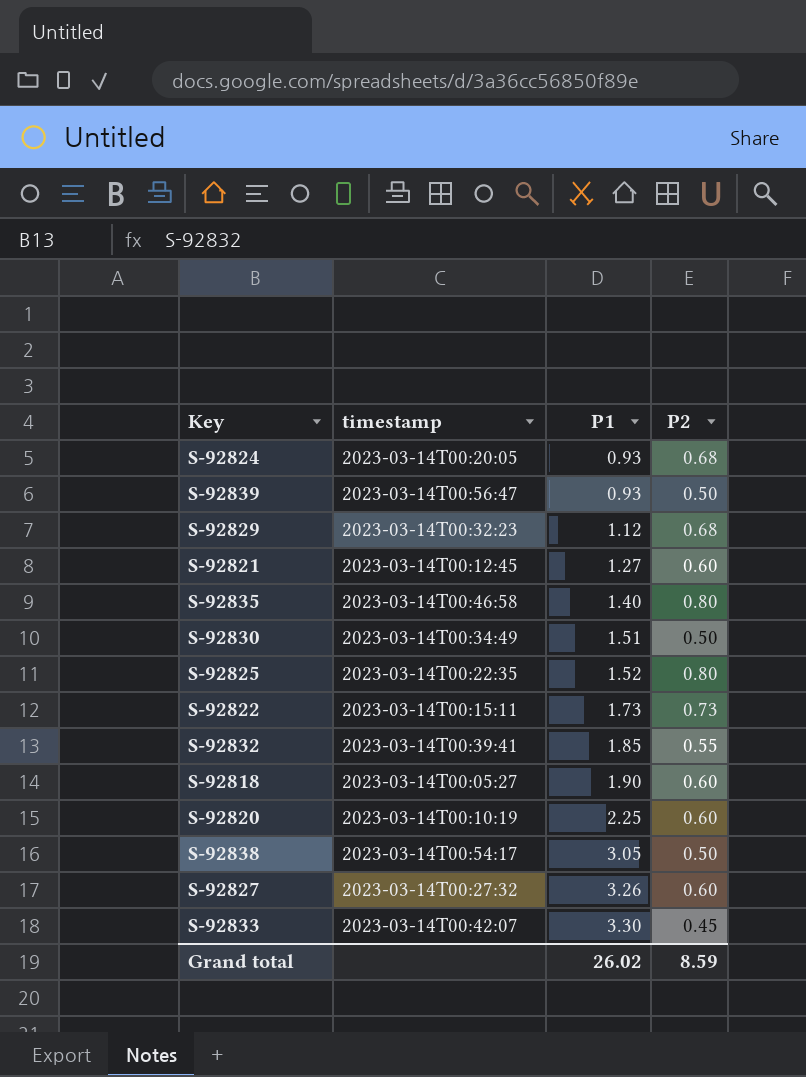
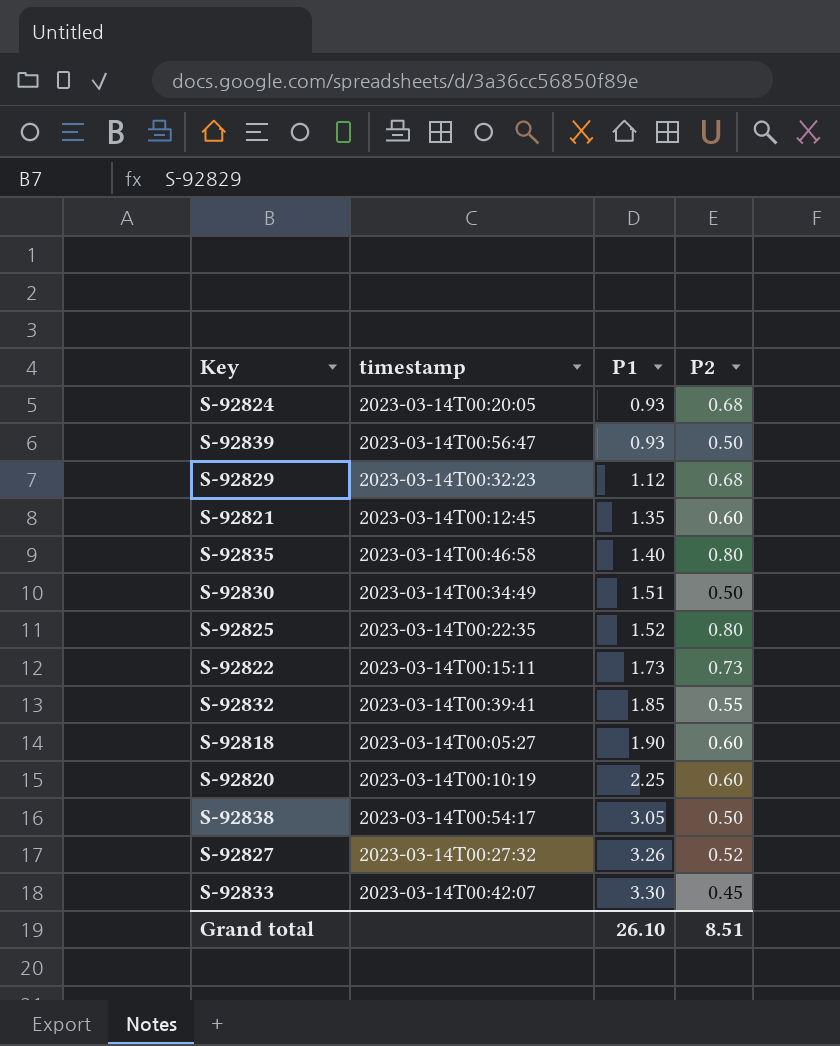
S-92821 | P1: 1.27 -> 1.35
S-92827 | P2: 0.60 -> 0.52
Grand total | P1: 26.02 -> 26.10
Grand total | P2: 8.59 -> 8.51

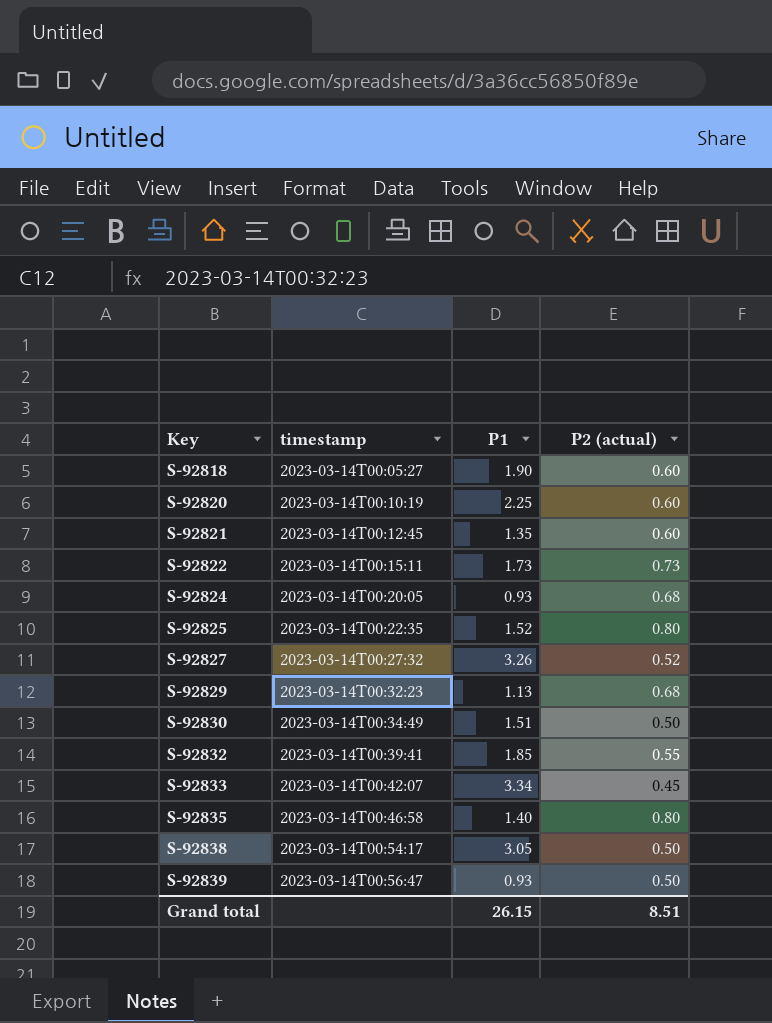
row order: P1 ascending -> Key ascending
column name: P2 -> P2 (actual)
S-92829 | P1: 1.12 -> 1.13
S-92833 | P1: 3.30 -> 3.34
Grand total | P1: 26.10 -> 26.15

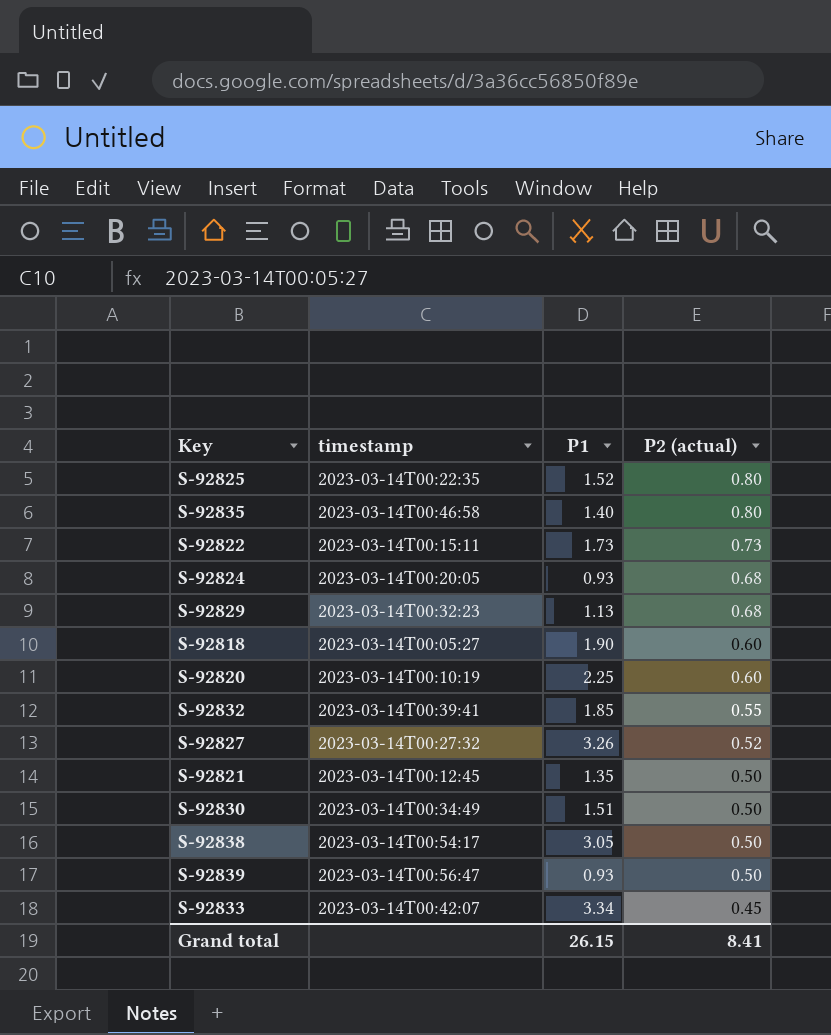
row order: Key ascending -> P2 (actual) descending
S-92821 | P2 (actual): 0.60 -> 0.50
Grand total | P2 (actual): 8.51 -> 8.41

